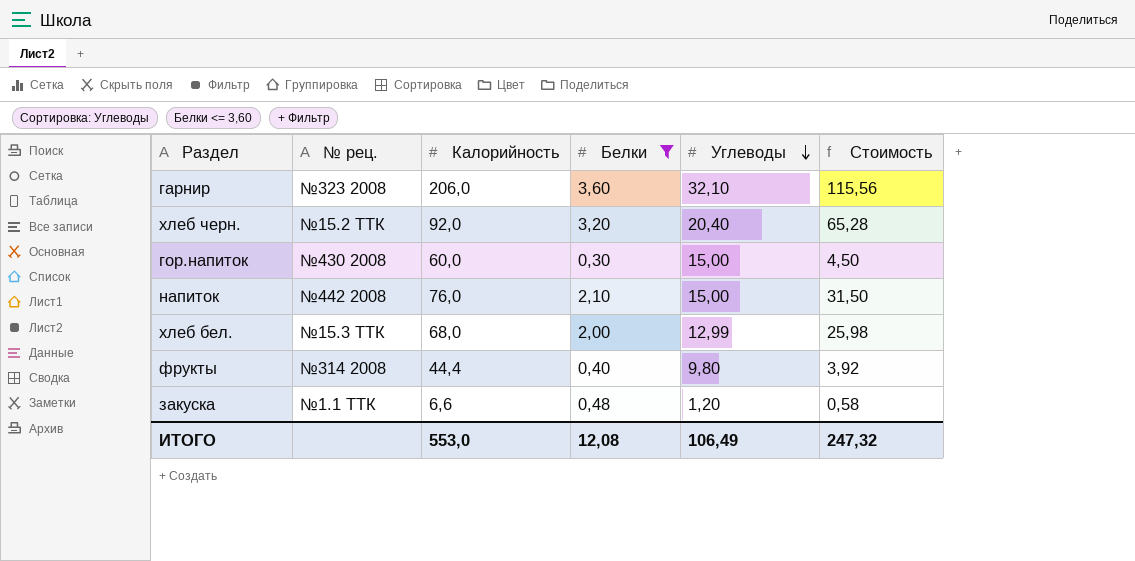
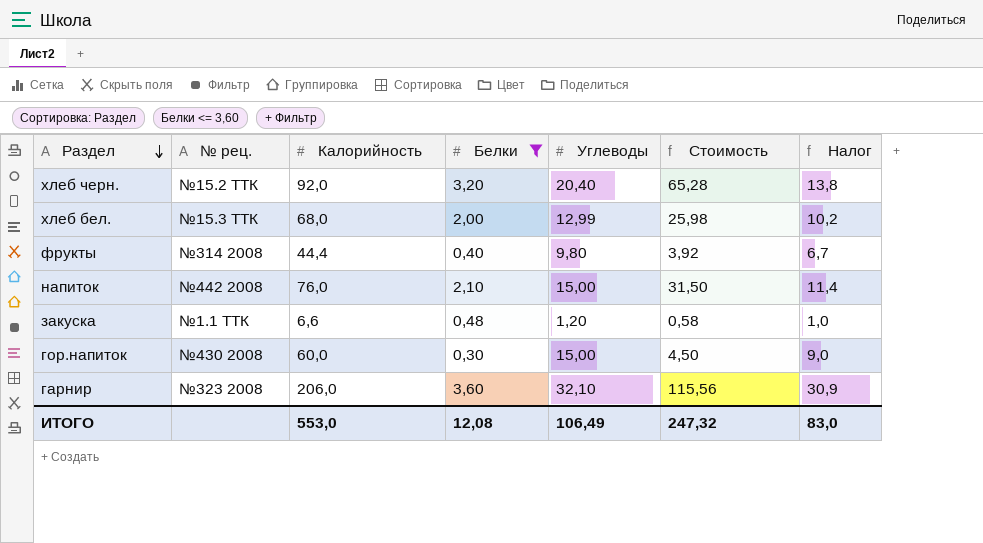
row order: Углеводы descending -> Раздел descending
column Налог | formula: none -> [Калорийность] * 0,15

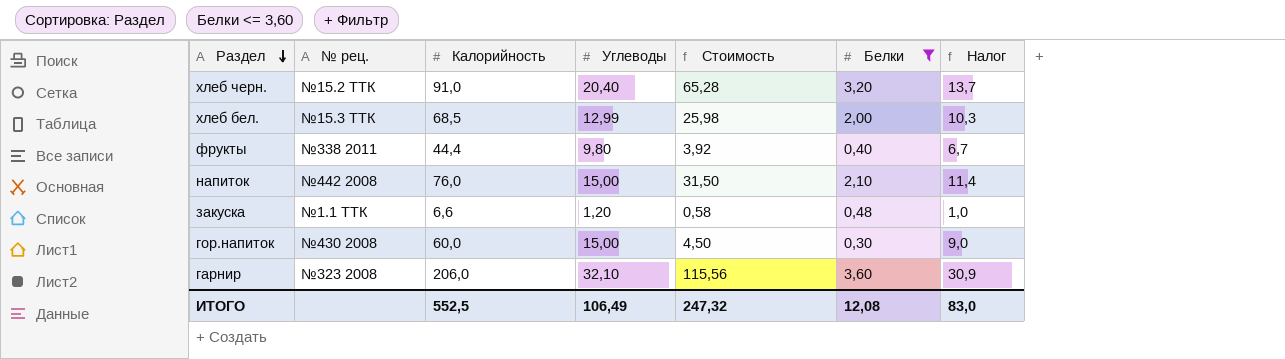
column Белки | position: 4 -> 6
хлеб черн. | Калорийность: 92,0 -> 91,0
хлеб черн. | Налог: 13,8 -> 13,7
хлеб бел. | Калорийность: 68,0 -> 68,5
хлеб бел. | Налог: 10,2 -> 10,3
фрукты | № рец.: №314 2008 -> №338 2011
ИТОГО | Калорийность: 553,0 -> 552,5

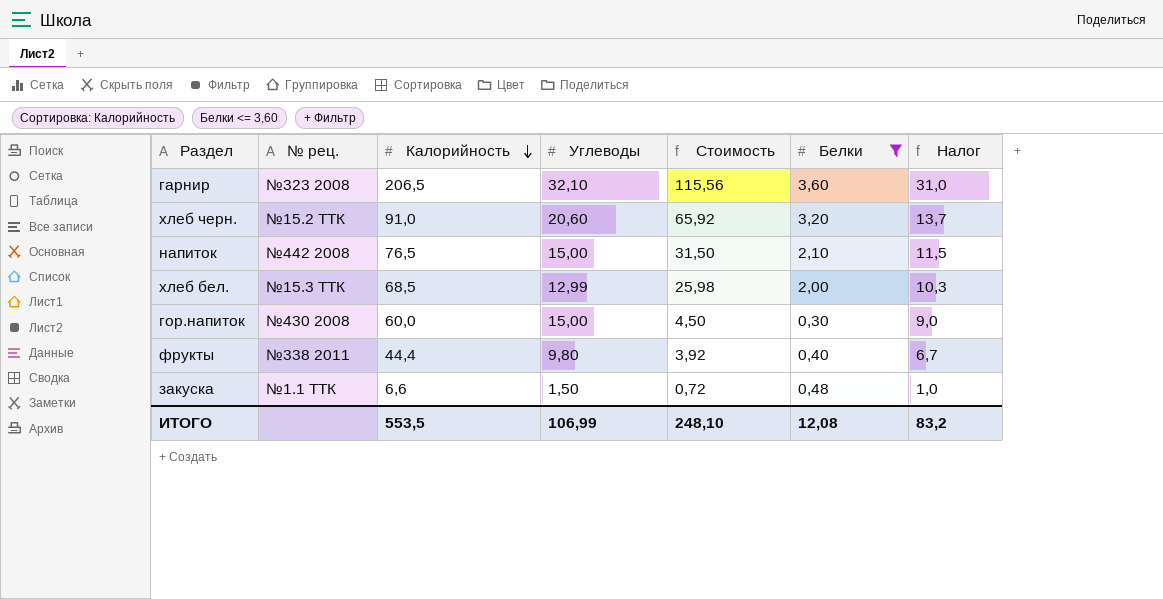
row order: Раздел descending -> Калорийность descending
гарнир | Калорийность: 206,0 -> 206,5
гарнир | Налог: 30,9 -> 31,0
хлеб черн. | Углеводы: 20,40 -> 20,60
хлеб черн. | Стоимость: 65,28 -> 65,92
напиток | Калорийность: 76,0 -> 76,5
напиток | Налог: 11,4 -> 11,5
закуска | Углеводы: 1,20 -> 1,50
закуска | Стоимость: 0,58 -> 0,72
ИТОГО | Калорийность: 552,5 -> 553,5
ИТОГО | Углеводы: 106,49 -> 106,99
ИТОГО | Стоимость: 247,32 -> 248,10
ИТОГО | Налог: 83,0 -> 83,2

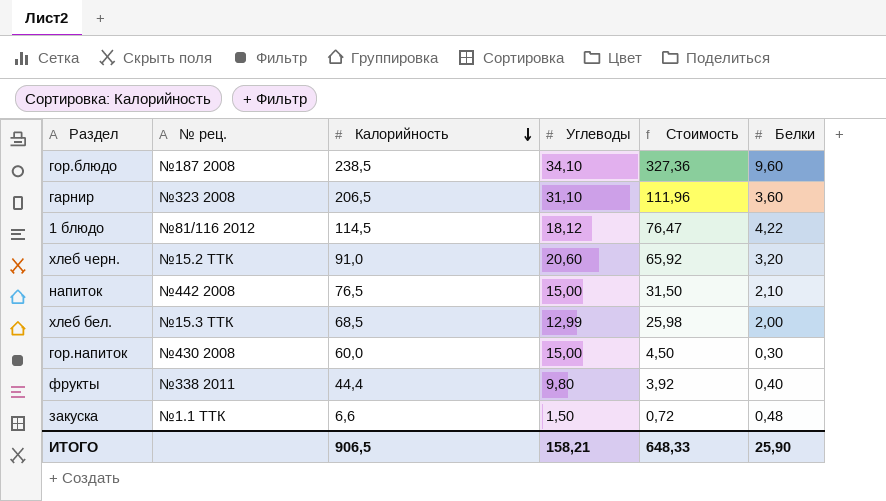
filter: Белки <= 3,60 -> none
column Налог | formula: [Калорийность] * 0,15 -> none
гарнир | Углеводы: 32,10 -> 31,10
гарнир | Стоимость: 115,56 -> 111,96
ИТОГО | Калорийность: 553,5 -> 906,5
ИТОГО | Углеводы: 106,99 -> 158,21
ИТОГО | Стоимость: 248,10 -> 648,33
ИТОГО | Белки: 12,08 -> 25,90

